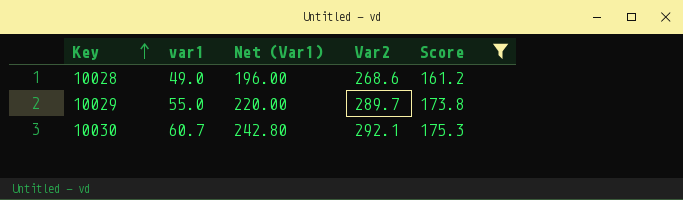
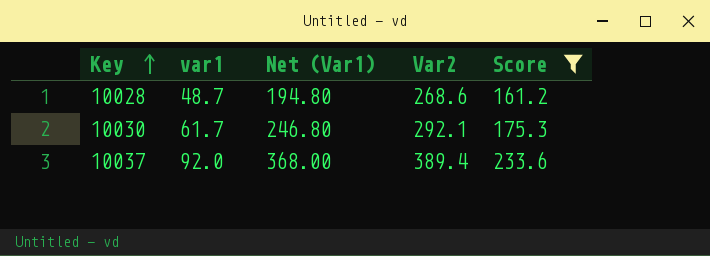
row 10029: 55.0 | 220.00 | 289.7 | 173.8 -> none
10028 | var1: 49.0 -> 48.7
10028 | Net (Var1): 196.00 -> 194.80
10030 | var1: 60.7 -> 61.7
10030 | Net (Var1): 242.80 -> 246.80
row 10037: none -> 92.0 | 368.00 | 389.4 | 233.6

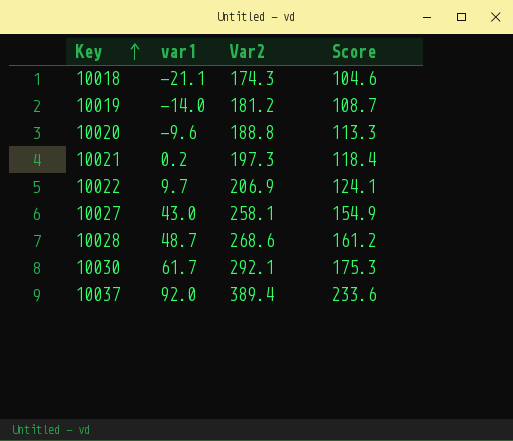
filter: Score >= 161.2 -> none
column Net (Var1) | formula: [var1] * 4 -> none

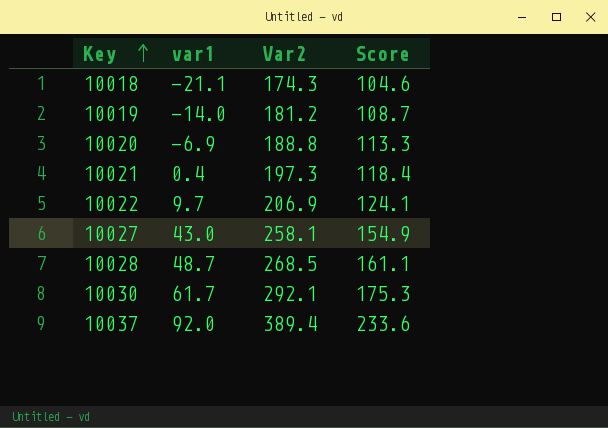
10020 | var1: -9.6 -> -6.9
10021 | var1: 0.2 -> 0.4
10028 | Var2: 268.6 -> 268.5
10028 | Score: 161.2 -> 161.1

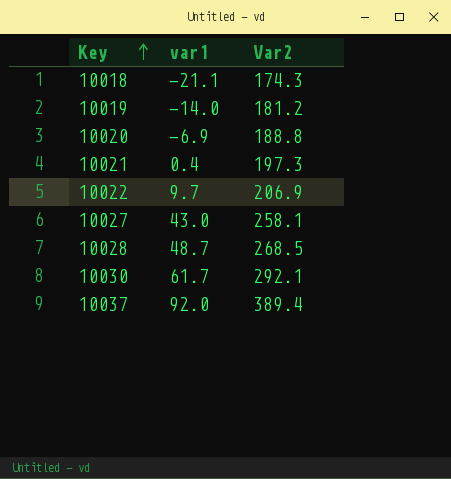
column Score | formula: [Var2] * 0.6 -> none

